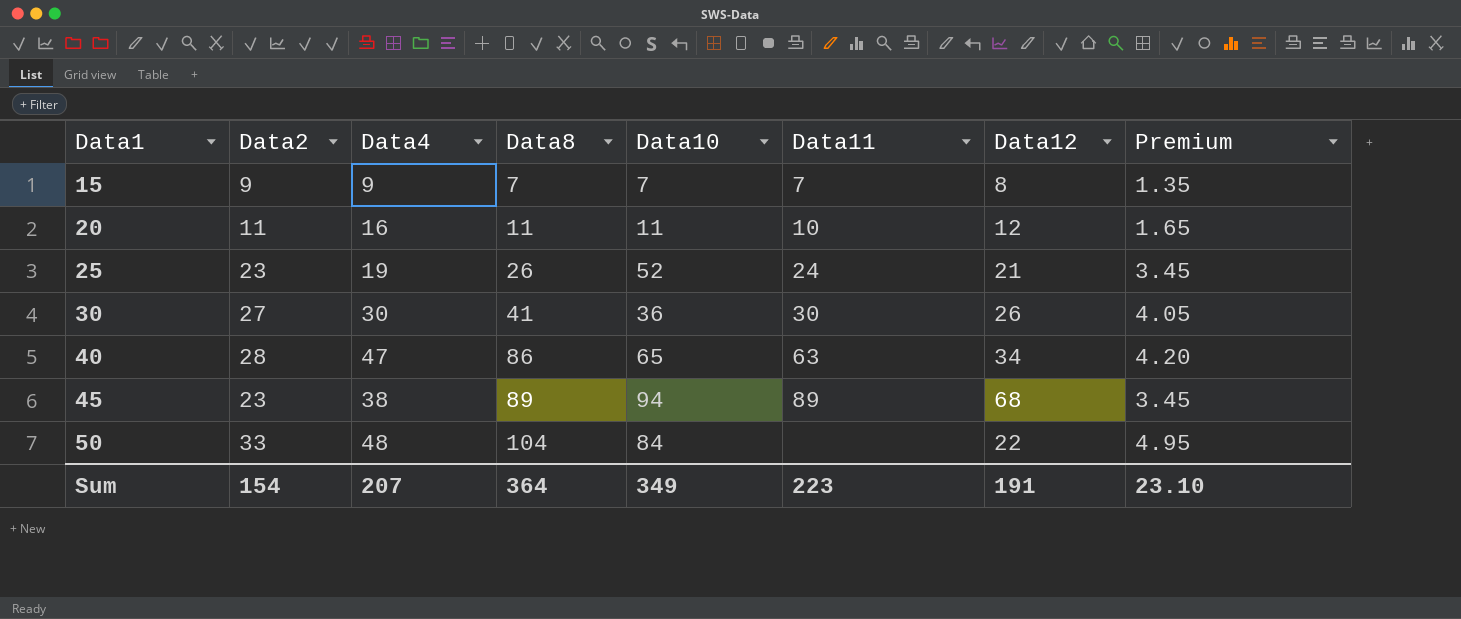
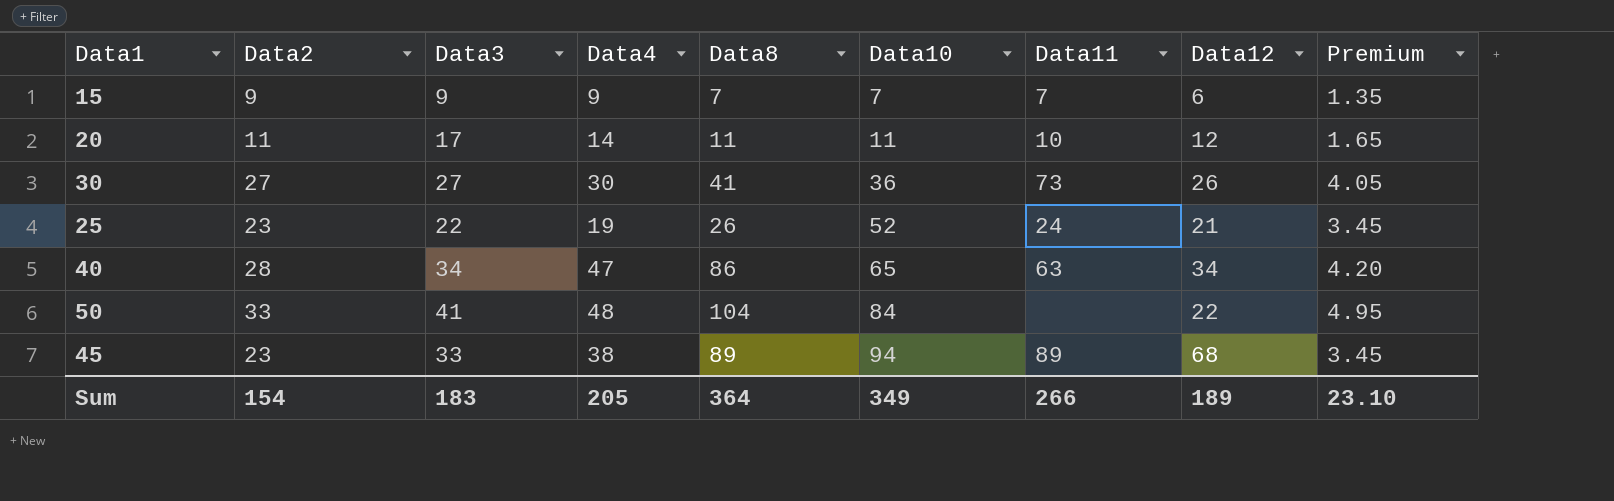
row order: Data1 ascending -> Data10 ascending
column Data3 | position: none -> 3
15 | Data12: 8 -> 6
20 | Data4: 16 -> 14
30 | Data11: 30 -> 73
Sum | Data4: 207 -> 205
Sum | Data11: 223 -> 266
Sum | Data12: 191 -> 189

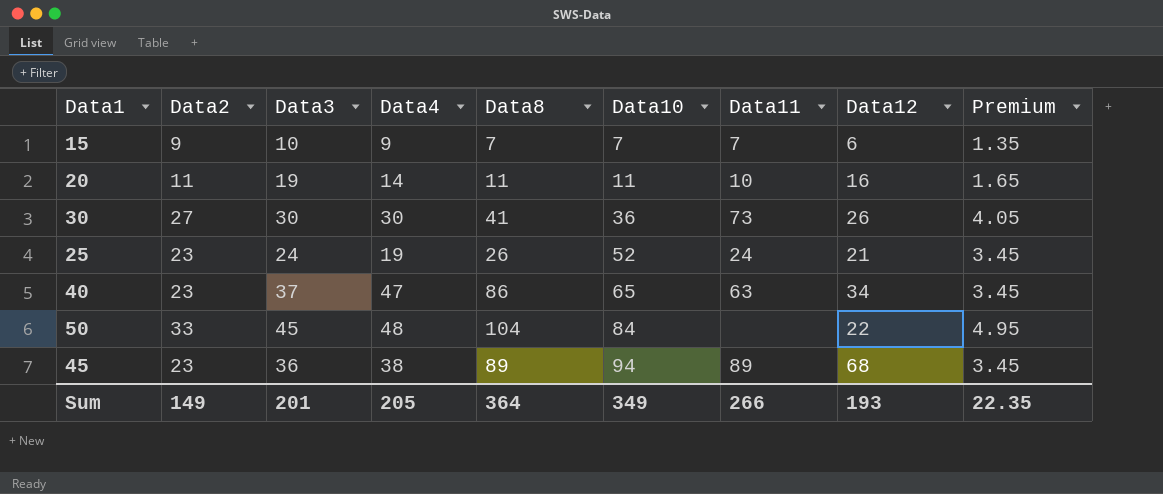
15 | Data3: 9 -> 10
20 | Data3: 17 -> 19
20 | Data12: 12 -> 16
30 | Data3: 27 -> 30
25 | Data3: 22 -> 24
40 | Data2: 28 -> 23
40 | Data3: 34 -> 37
40 | Premium: 4.20 -> 3.45
50 | Data3: 41 -> 45
45 | Data3: 33 -> 36
Sum | Data2: 154 -> 149
Sum | Data3: 183 -> 201
Sum | Data12: 189 -> 193
Sum | Premium: 23.10 -> 22.35

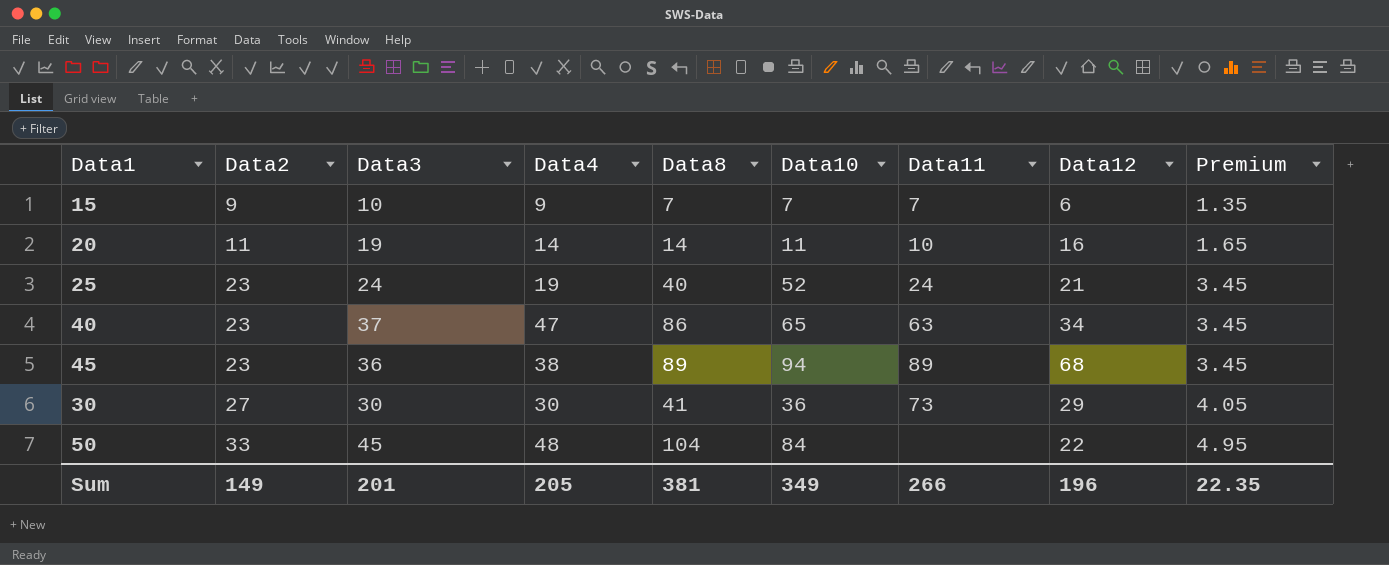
row order: Data10 ascending -> Data2 ascending
20 | Data8: 11 -> 14
25 | Data8: 26 -> 40
30 | Data12: 26 -> 29
Sum | Data8: 364 -> 381
Sum | Data12: 193 -> 196

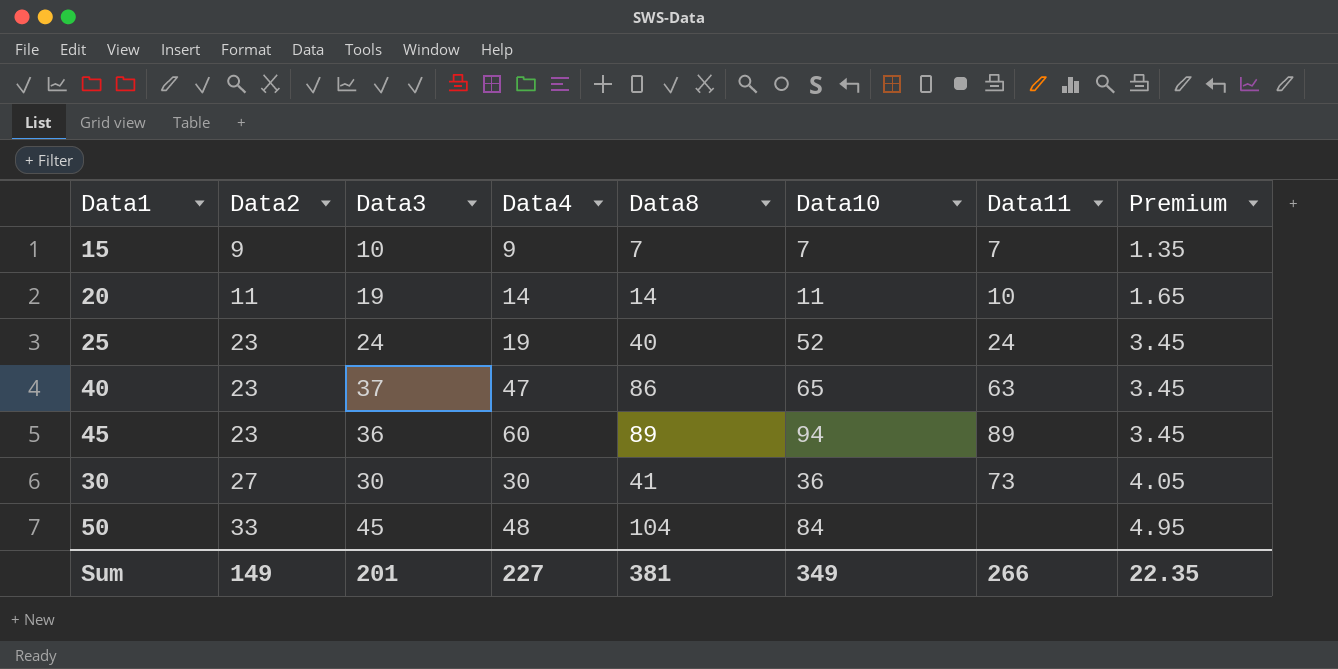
column Data12 | position: 8 -> none
45 | Data4: 38 -> 60
Sum | Data4: 205 -> 227

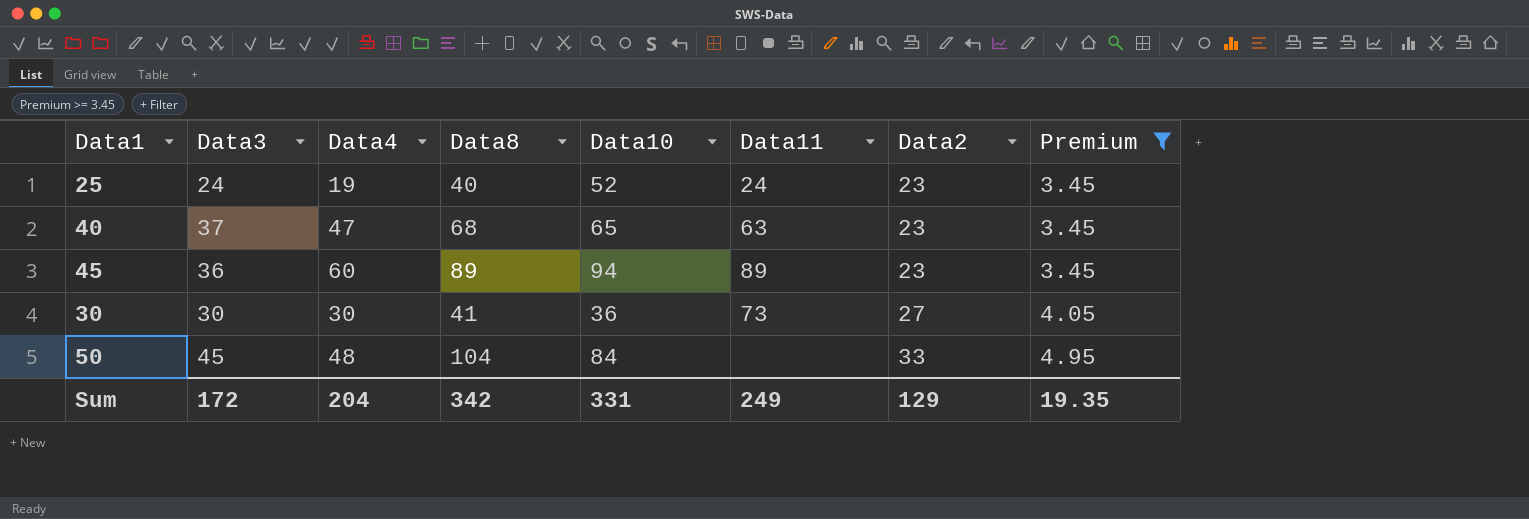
filter: none -> Premium >= 3.45
column Data2 | position: 2 -> 7
40 | Data8: 86 -> 68
Sum | Data3: 201 -> 172
Sum | Data4: 227 -> 204
Sum | Data8: 381 -> 342
Sum | Data10: 349 -> 331
Sum | Data11: 266 -> 249
Sum | Data2: 149 -> 129
Sum | Premium: 22.35 -> 19.35

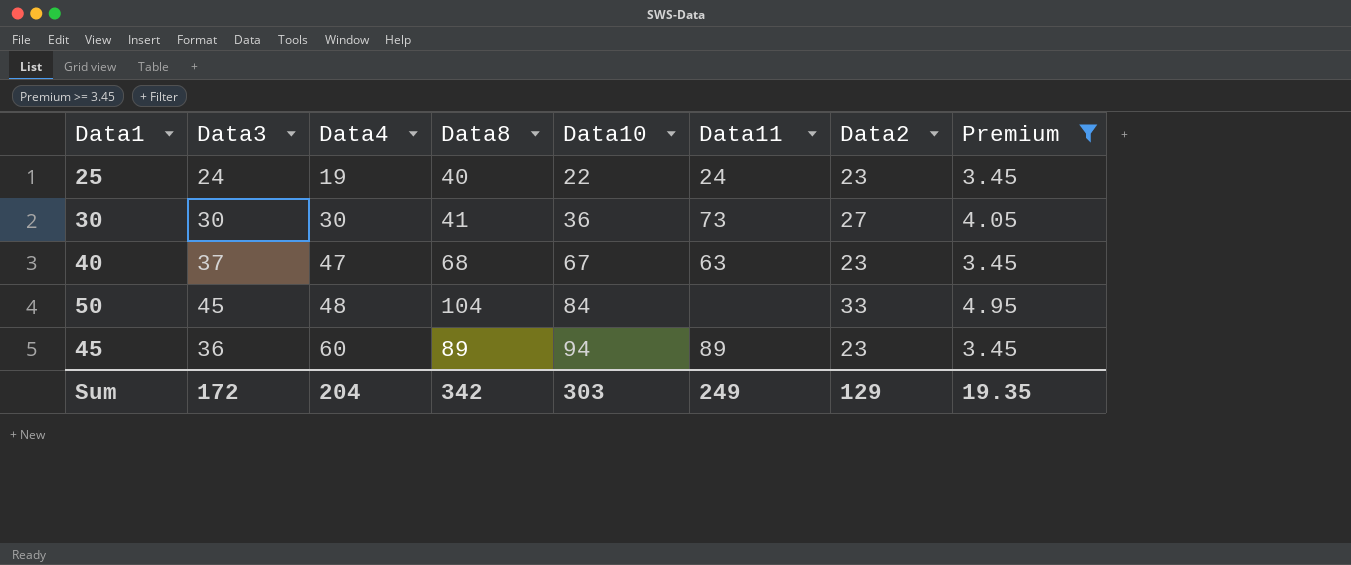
row order: Data2 ascending -> Data4 ascending
25 | Data10: 52 -> 22
40 | Data10: 65 -> 67
Sum | Data10: 331 -> 303

